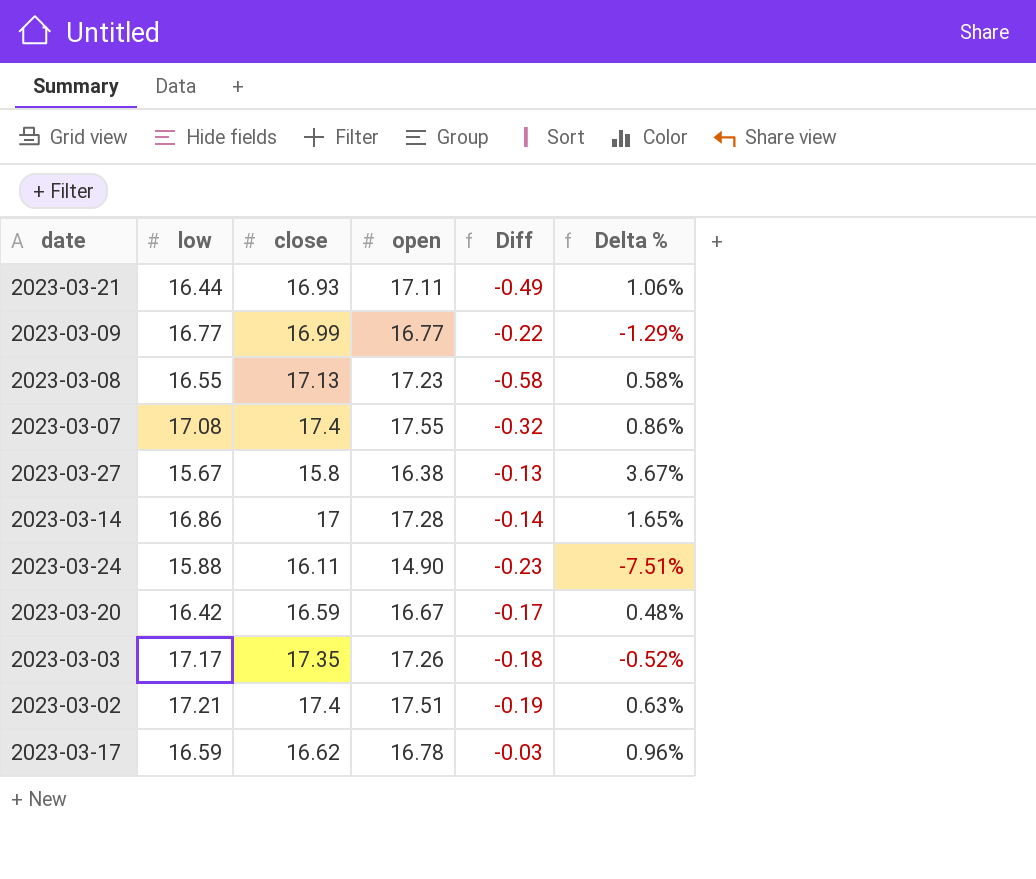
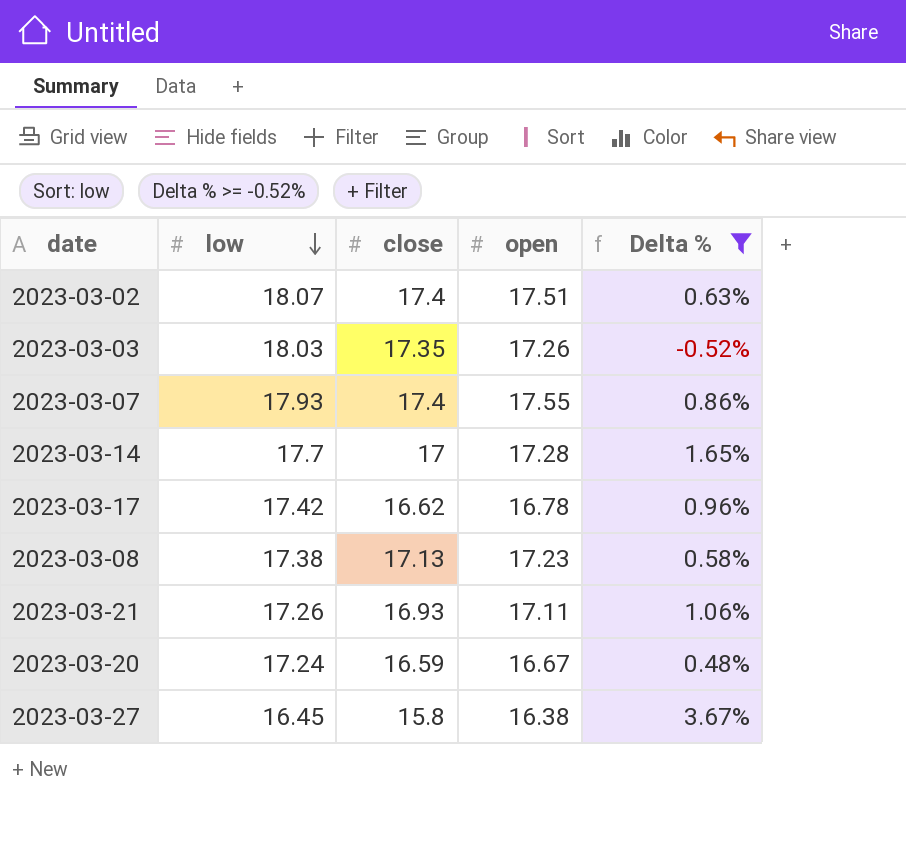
filter: none -> Delta % >= -0.52%
row order: none -> low descending
column Diff | formula: [low] - [close] -> none
2023-03-02 | low: 17.21 -> 18.07
2023-03-03 | low: 17.17 -> 18.03
2023-03-07 | low: 17.08 -> 17.93
2023-03-14 | low: 16.86 -> 17.7
2023-03-17 | low: 16.59 -> 17.42
2023-03-08 | low: 16.55 -> 17.38
2023-03-21 | low: 16.44 -> 17.26
2023-03-20 | low: 16.42 -> 17.24
2023-03-27 | low: 15.67 -> 16.45

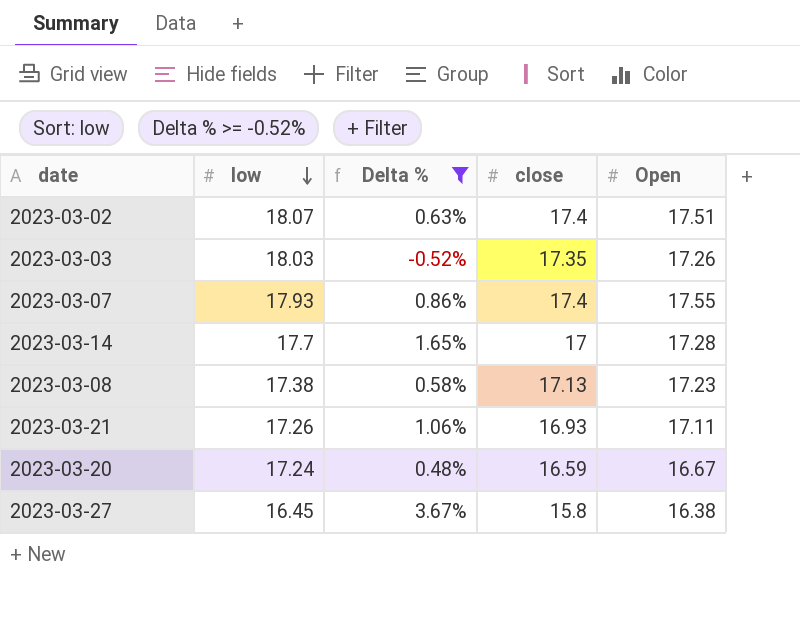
column Delta % | position: 5 -> 3
column name: open -> Open
row 2023-03-17: 17.42 | 16.62 | 16.78 | 0.96% -> none

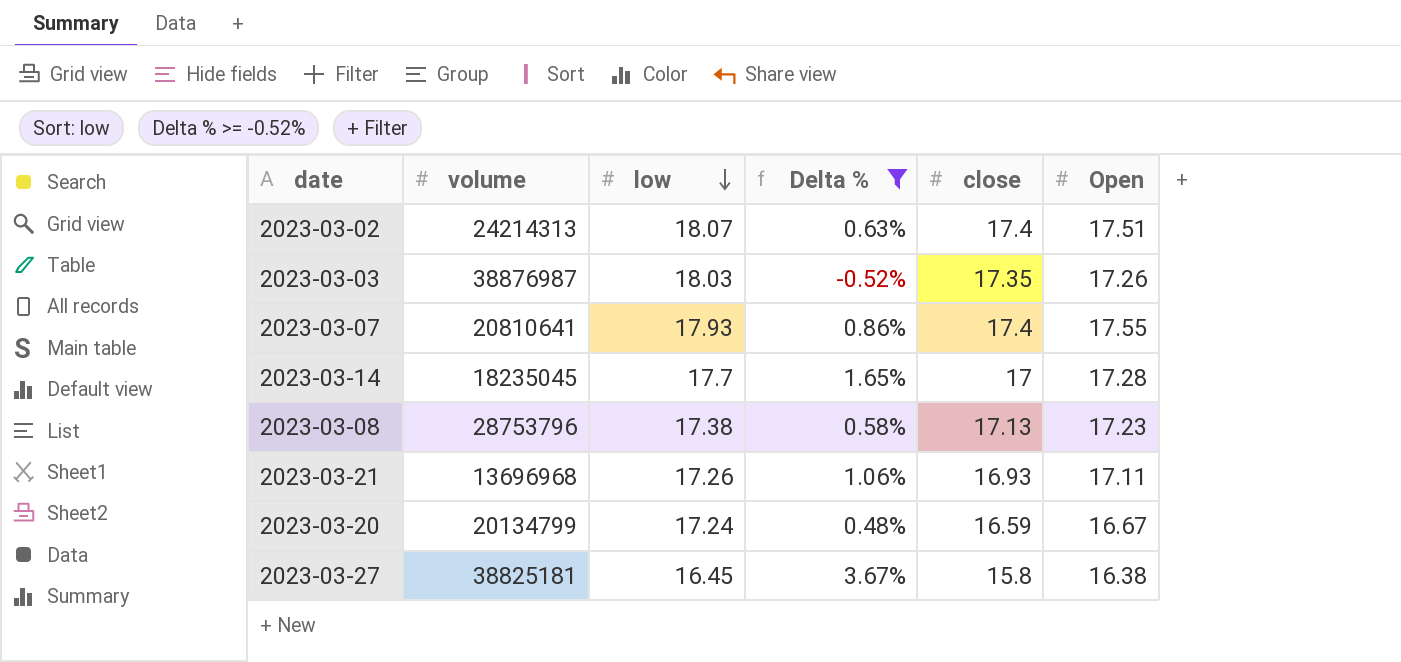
column volume | position: none -> 2

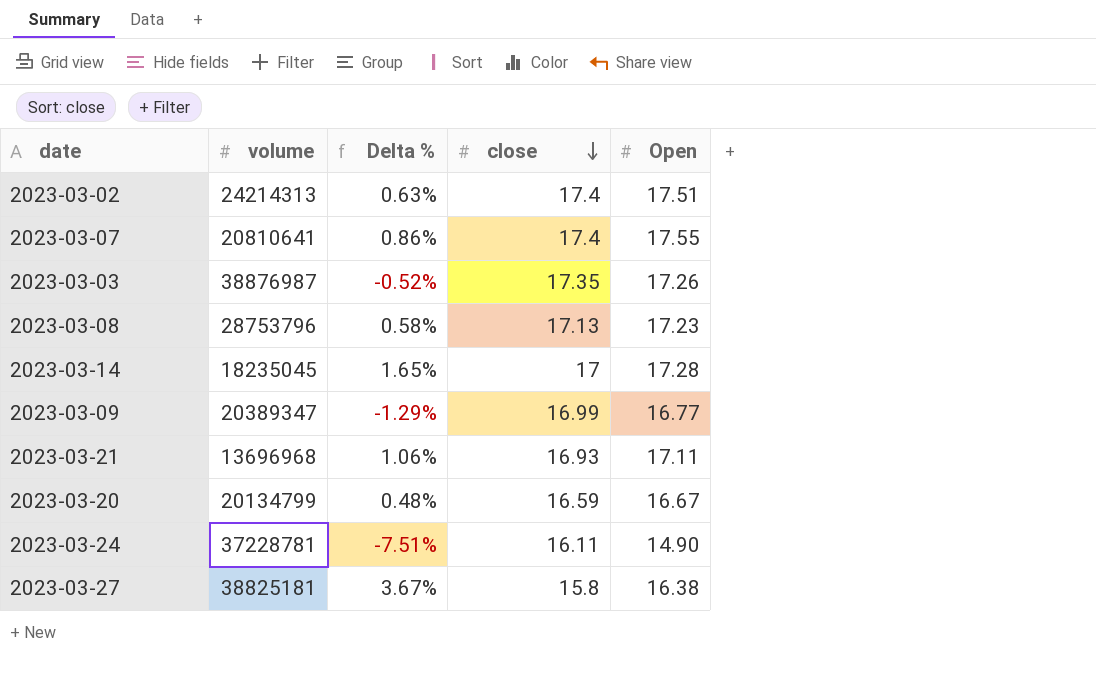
filter: Delta % >= -0.52% -> none
row order: low descending -> close descending
column low | position: 3 -> none

